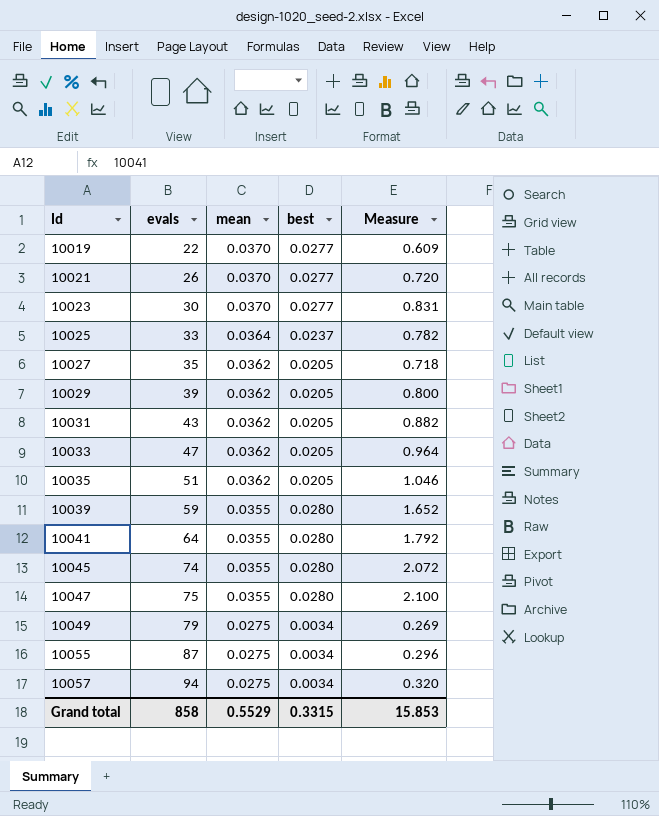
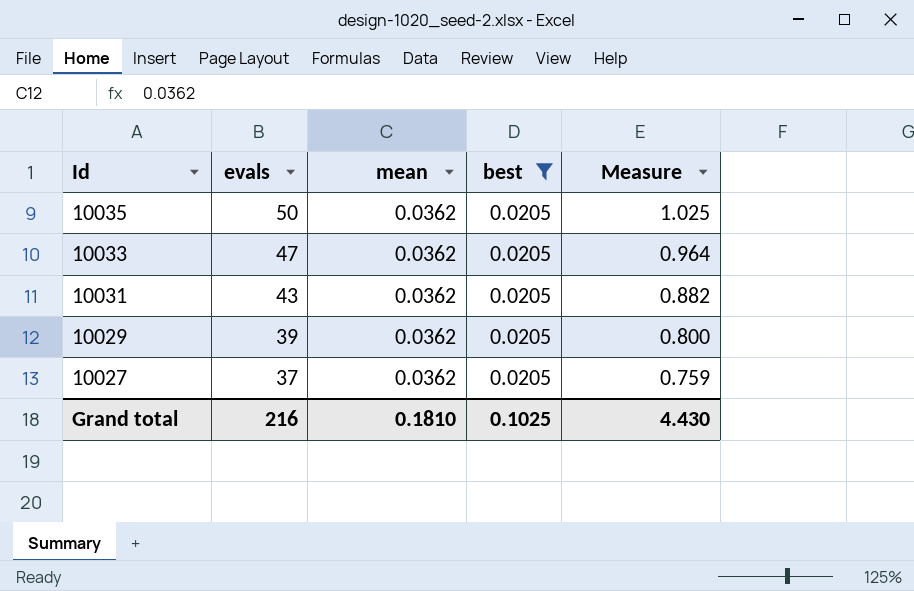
filter: none -> best = 0.0205
row order: Id ascending -> Id descending
10035 | evals: 51 -> 50
10035 | Measure: 1.046 -> 1.025
10027 | evals: 35 -> 37
10027 | Measure: 0.718 -> 0.759
Grand total | evals: 858 -> 216
Grand total | mean: 0.5529 -> 0.1810
Grand total | best: 0.3315 -> 0.1025
Grand total | Measure: 15.853 -> 4.430

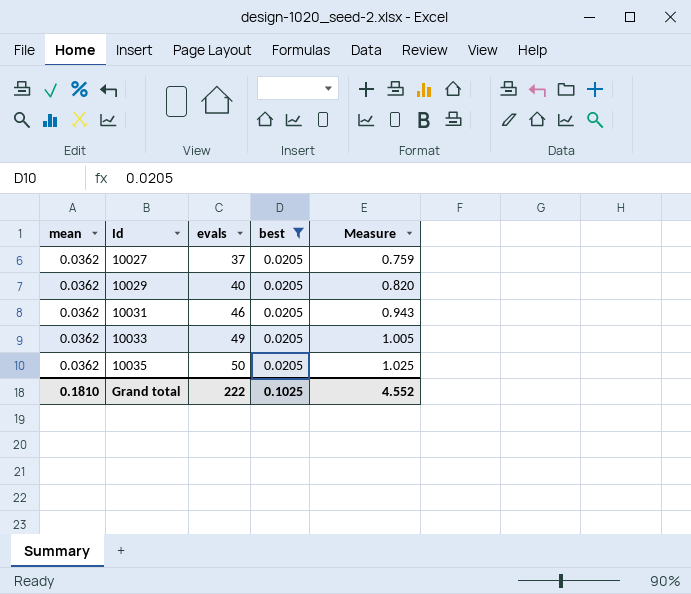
row order: Id descending -> Id ascending
column mean | position: 3 -> 1
10029 | evals: 39 -> 40
10029 | Measure: 0.800 -> 0.820
10031 | evals: 43 -> 46
10031 | Measure: 0.882 -> 0.943
10033 | evals: 47 -> 49
10033 | Measure: 0.964 -> 1.005
Grand total | evals: 216 -> 222
Grand total | Measure: 4.430 -> 4.552

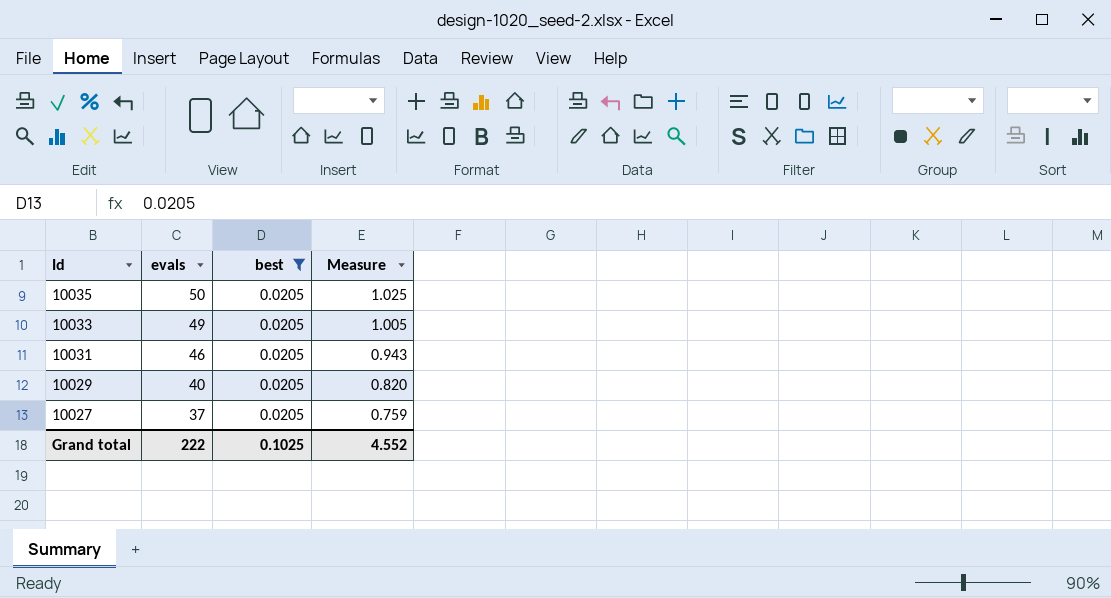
row order: Id ascending -> Id descending
column mean | position: 1 -> none

